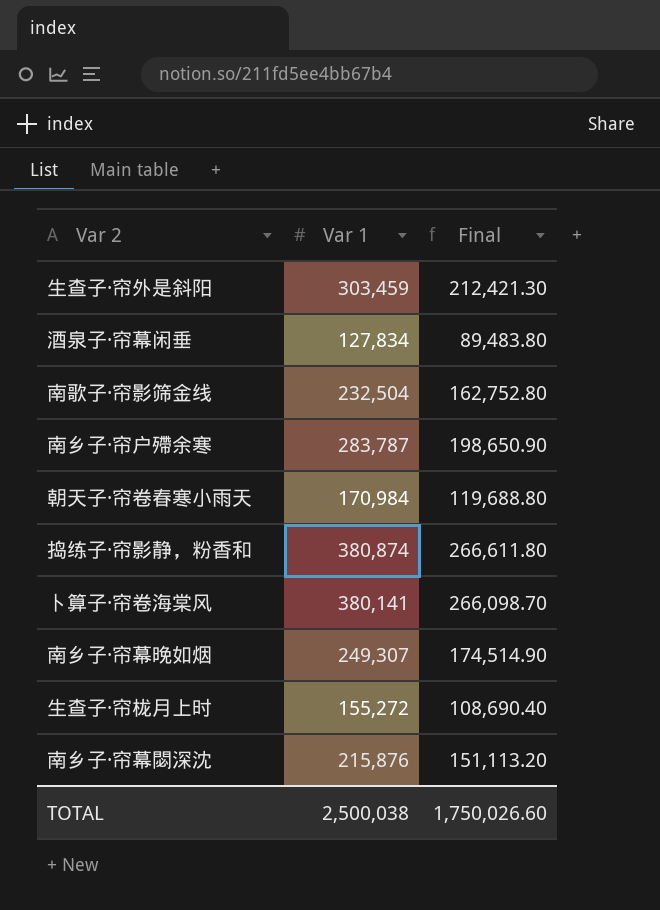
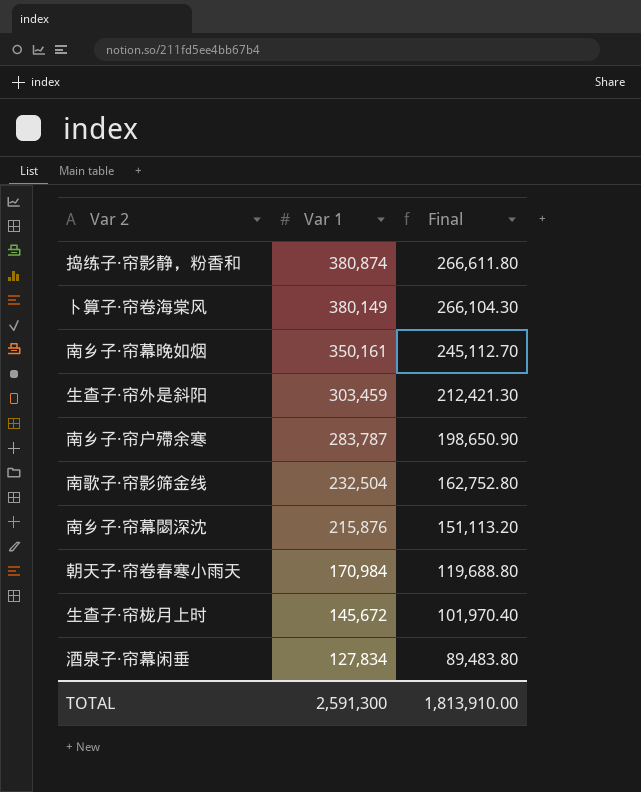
row order: none -> Var 1 descending
卜算子·帘卷海棠风 | Var 1: 380,141 -> 380,149
卜算子·帘卷海棠风 | Final: 266,098.70 -> 266,104.30
南乡子·帘幕晚如烟 | Var 1: 249,307 -> 350,161
南乡子·帘幕晚如烟 | Final: 174,514.90 -> 245,112.70
生查子·帘栊月上时 | Var 1: 155,272 -> 145,672
生查子·帘栊月上时 | Final: 108,690.40 -> 101,970.40
TOTAL | Var 1: 2,500,038 -> 2,591,300
TOTAL | Final: 1,750,026.60 -> 1,813,910.00

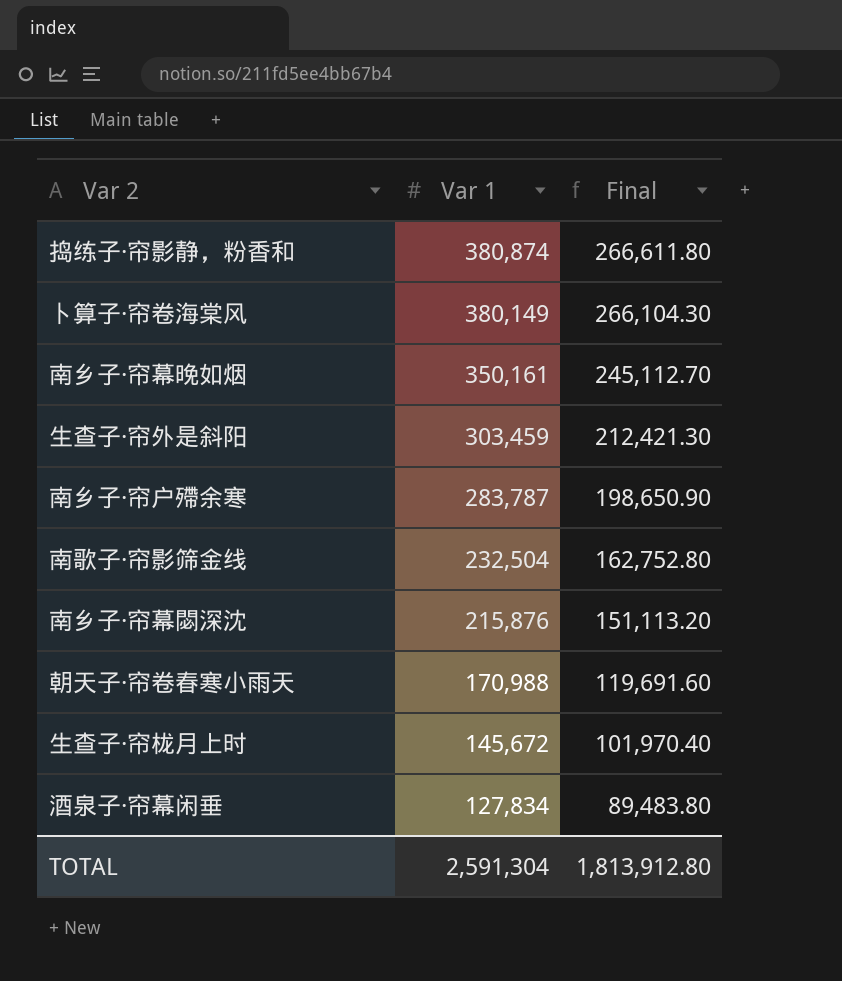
朝天子·帘卷春寒小雨天 | Var 1: 170,984 -> 170,988
朝天子·帘卷春寒小雨天 | Final: 119,688.80 -> 119,691.60
TOTAL | Var 1: 2,591,300 -> 2,591,304
TOTAL | Final: 1,813,910.00 -> 1,813,912.80

